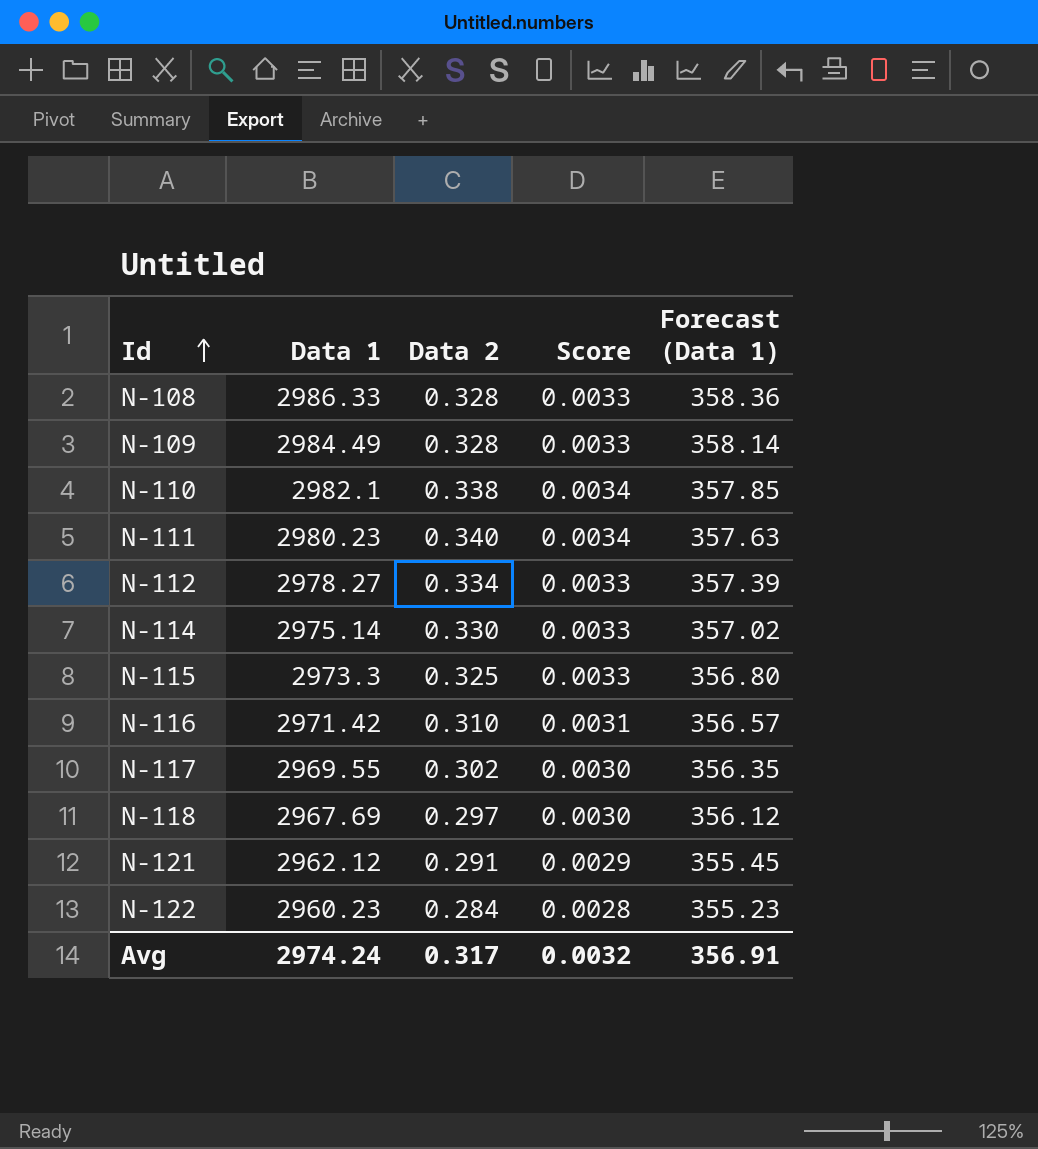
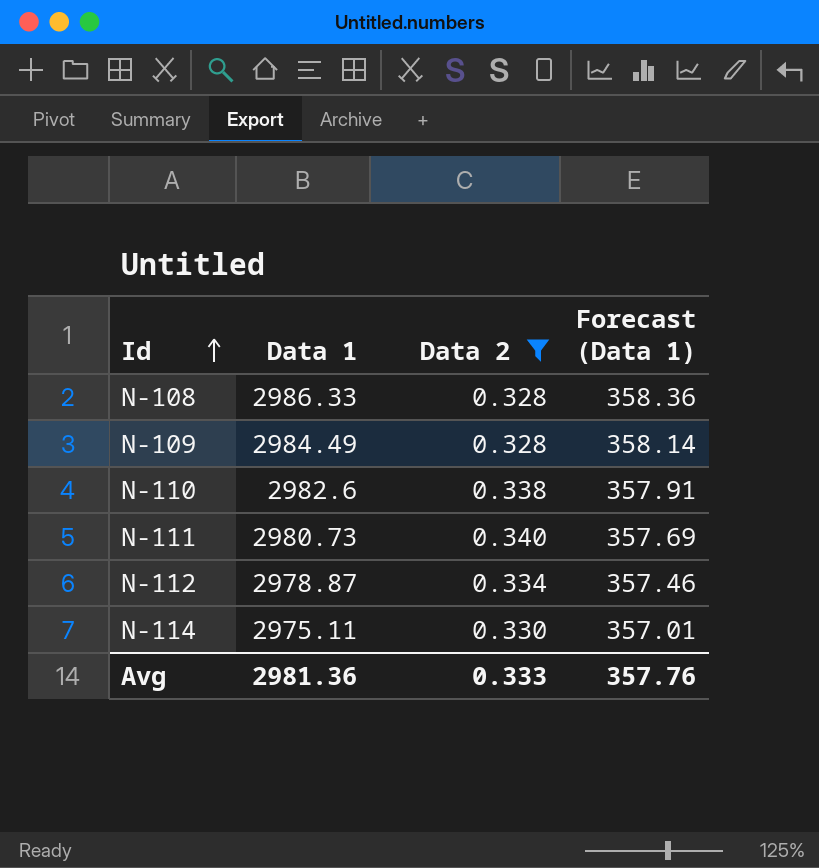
filter: none -> Data 2 >= 0.328
column Score | formula: [Data 2] * 0.01 -> none
N-110 | Data 1: 2982.1 -> 2982.6
N-110 | Forecast (Data 1): 357.85 -> 357.91
N-111 | Data 1: 2980.23 -> 2980.73
N-111 | Forecast (Data 1): 357.63 -> 357.69
N-112 | Data 1: 2978.27 -> 2978.87
N-112 | Forecast (Data 1): 357.39 -> 357.46
N-114 | Data 1: 2975.14 -> 2975.11
N-114 | Forecast (Data 1): 357.02 -> 357.01
Avg | Data 1: 2974.24 -> 2981.36
Avg | Data 2: 0.317 -> 0.333
Avg | Forecast (Data 1): 356.91 -> 357.76

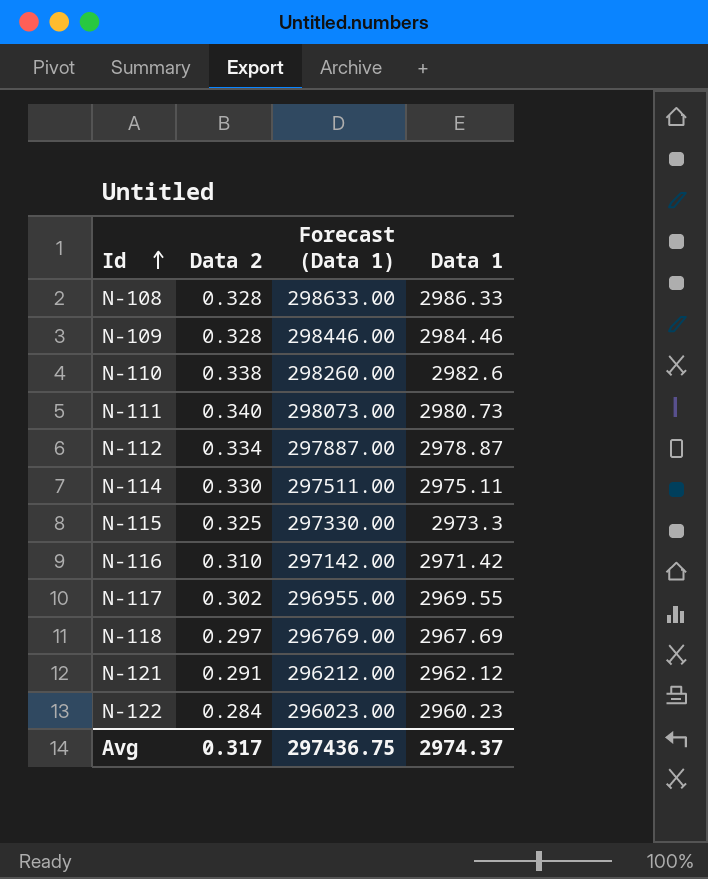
filter: Data 2 >= 0.328 -> none
column Forecast (Data 1) | formula: [Data 1] * 0.12 -> [Data 1] * 100
column Data 1 | position: 2 -> 4
N-109 | Data 1: 2984.49 -> 2984.46
Avg | Data 2: 0.333 -> 0.317
Avg | Forecast (Data 1): 357.76 -> 297436.75
Avg | Data 1: 2981.36 -> 2974.37

